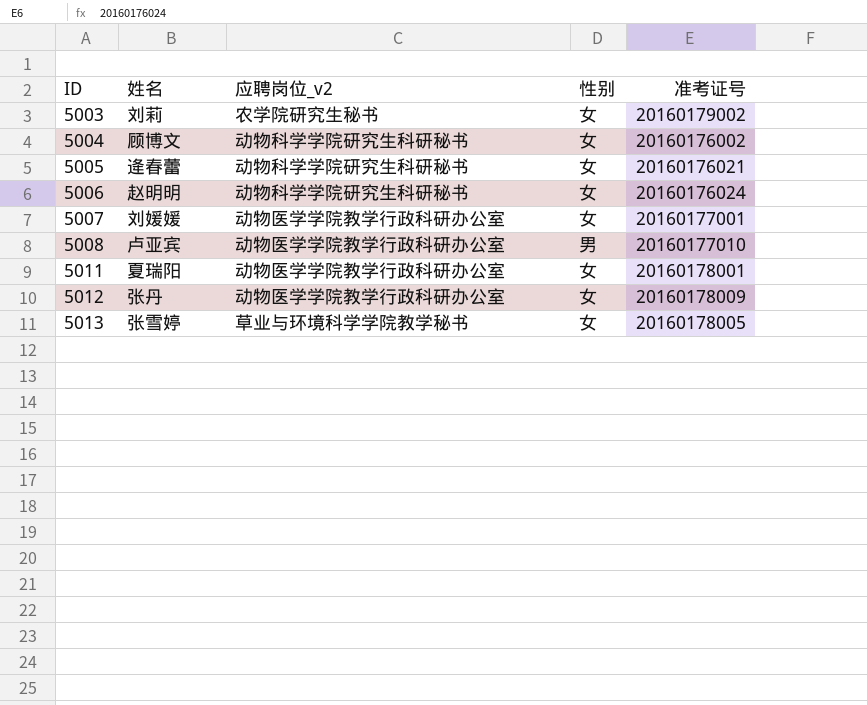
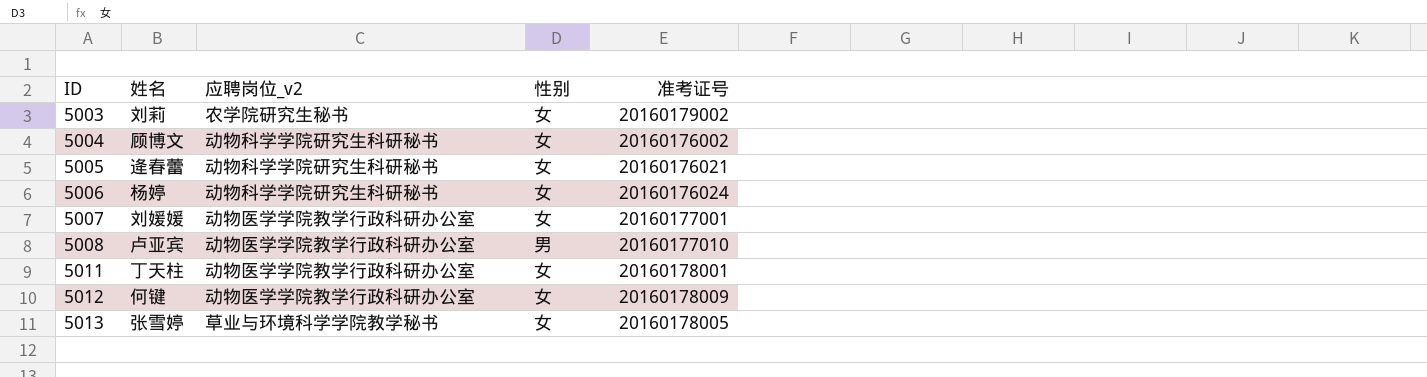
5006 | 姓名: 赵明明 -> 杨婷
5011 | 姓名: 夏瑞阳 -> 丁天柱
5012 | 姓名: 张丹 -> 何键

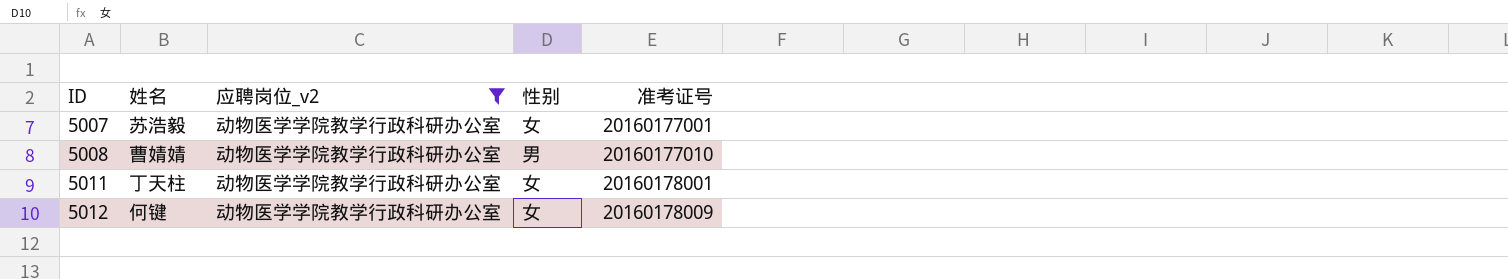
filter: none -> 应聘岗位_v2 = 动物医学学院教学行政科研办公室
5007 | 姓名: 刘媛媛 -> 苏浩毅
5008 | 姓名: 卢亚宾 -> 曹婧婧

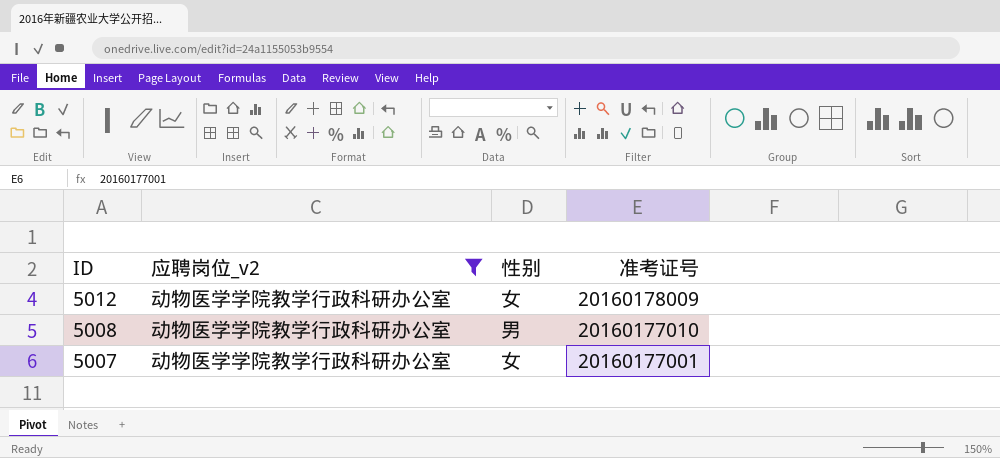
row order: ID ascending -> ID descending
column 姓名 | position: 2 -> none
row 5011: 丁天柱 | 动物医学学院教学行政科研办公室 | 女 | 20160178001 -> none

